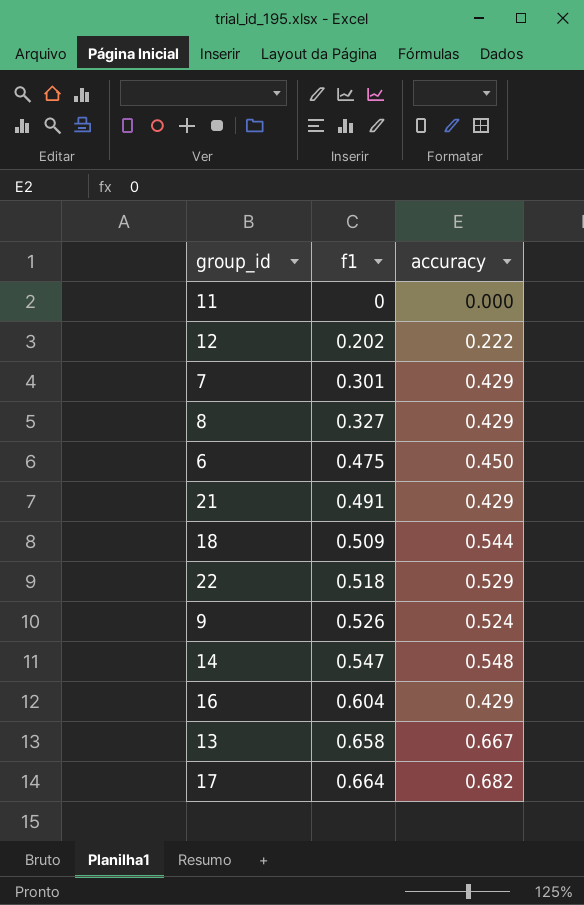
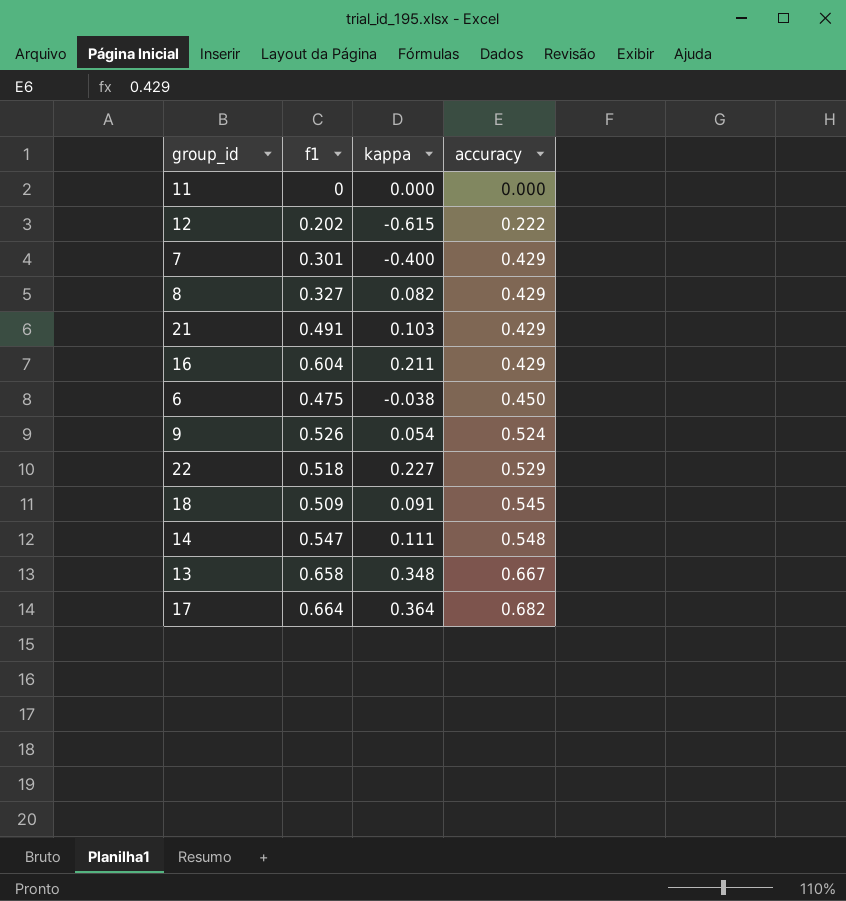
row order: f1 ascending -> accuracy ascending
column kappa | position: none -> 3
18 | accuracy: 0.544 -> 0.545

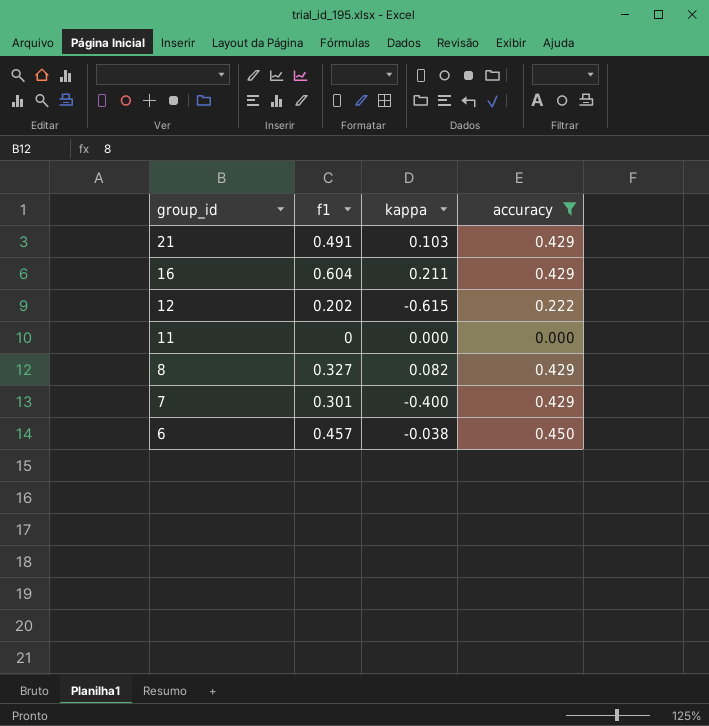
filter: none -> accuracy <= 0.450
row order: accuracy ascending -> group_id descending
6 | f1: 0.475 -> 0.457

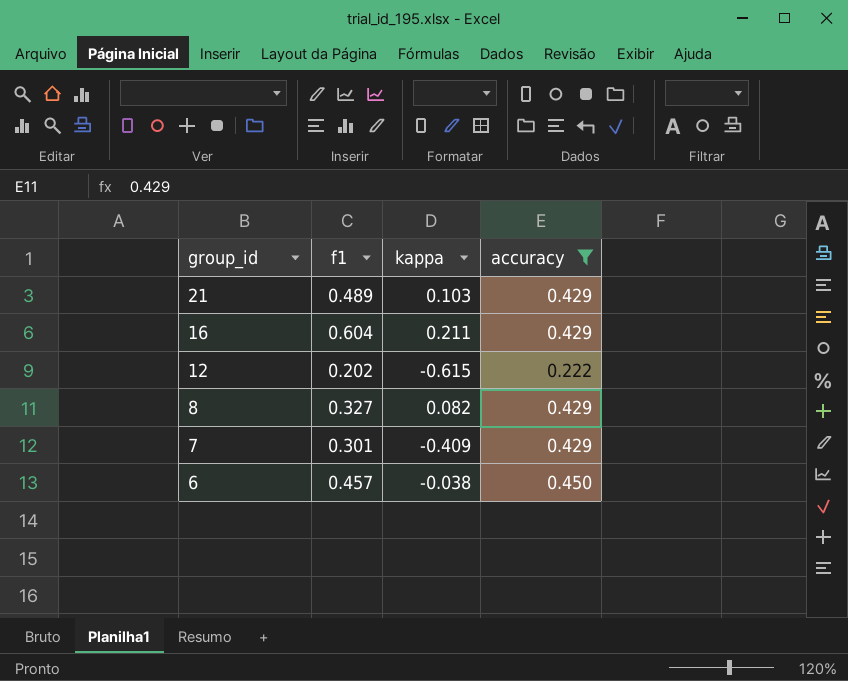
row 11: 0 | 0.000 | 0.000 -> none
21 | f1: 0.491 -> 0.489
7 | kappa: -0.400 -> -0.409

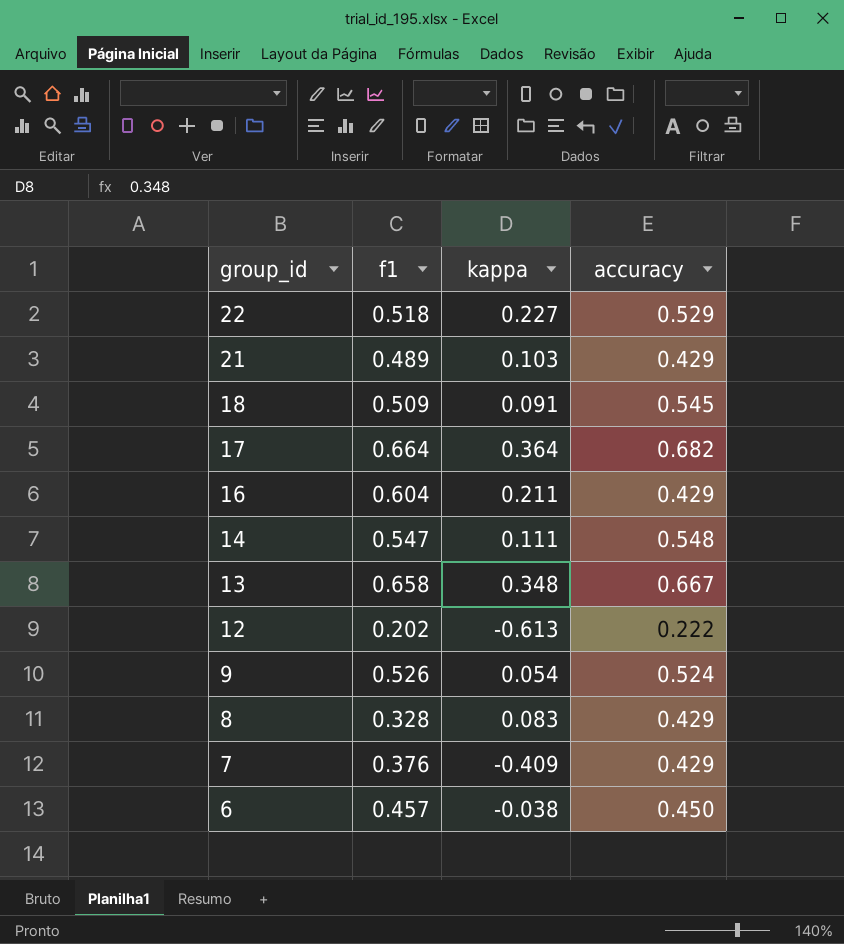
filter: accuracy <= 0.450 -> none
12 | kappa: -0.615 -> -0.613
8 | f1: 0.327 -> 0.328
8 | kappa: 0.082 -> 0.083
7 | f1: 0.301 -> 0.376

